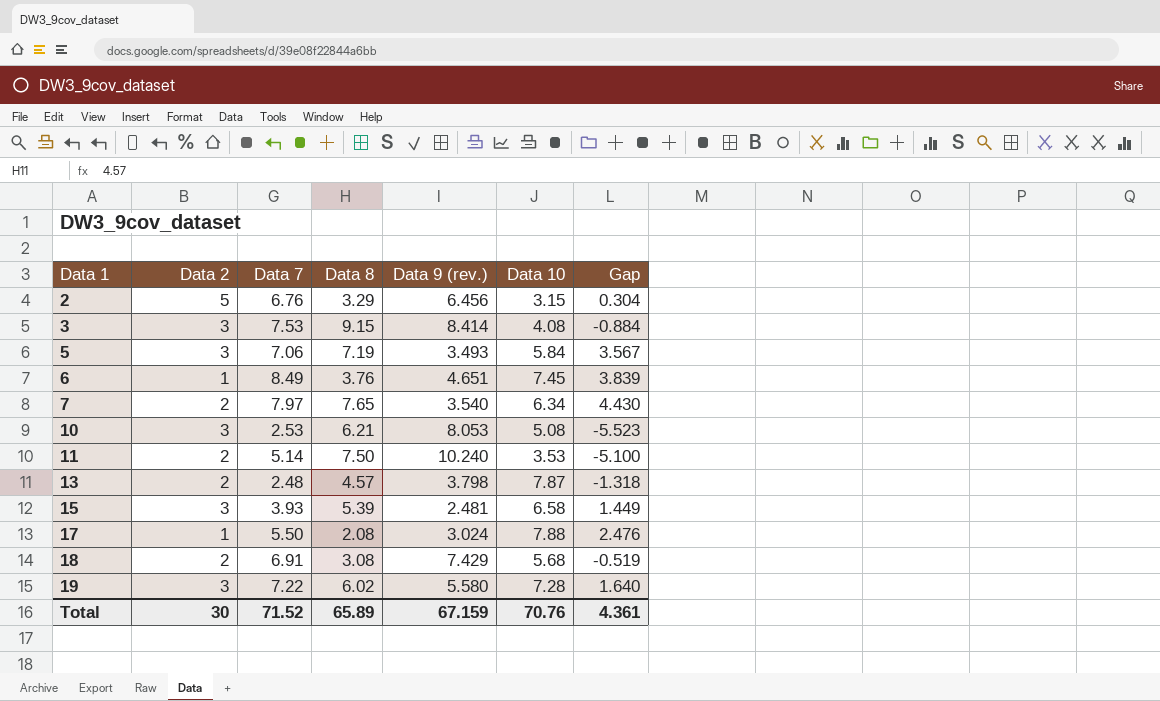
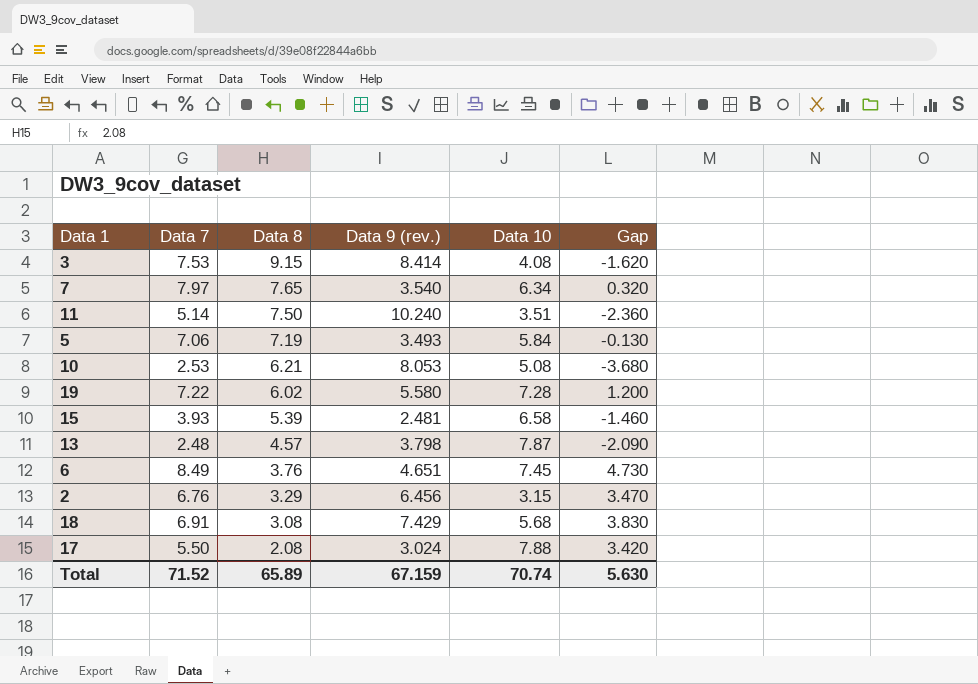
row order: Data 1 ascending -> Data 8 descending
column Data 2 | position: 2 -> none
column Gap | formula: [Data 7] - [Data 9 (rev.)] -> [Data 7] - [Data 8]
11 | Data 10: 3.53 -> 3.51
Total | Data 10: 70.76 -> 70.74
Total | Gap: 4.361 -> 5.630

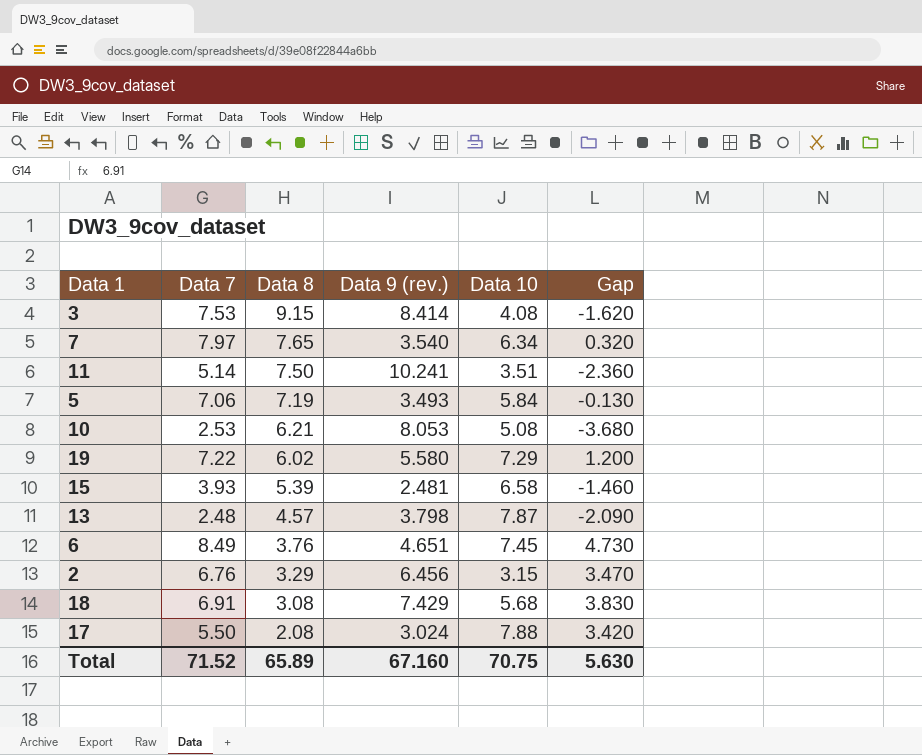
11 | Data 9 (rev.): 10.240 -> 10.241
19 | Data 10: 7.28 -> 7.29
Total | Data 9 (rev.): 67.159 -> 67.160
Total | Data 10: 70.74 -> 70.75

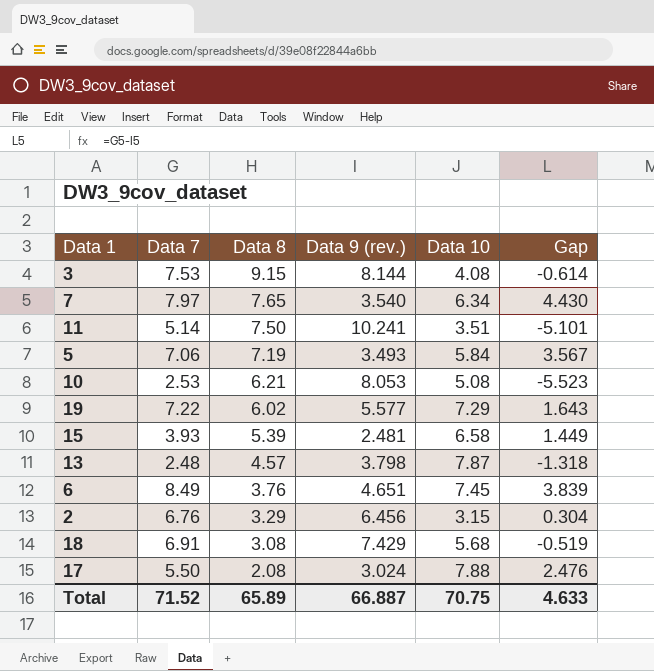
column Gap | formula: [Data 7] - [Data 8] -> [Data 7] - [Data 9 (rev.)]
3 | Data 9 (rev.): 8.414 -> 8.144
19 | Data 9 (rev.): 5.580 -> 5.577
Total | Data 9 (rev.): 67.160 -> 66.887
Total | Gap: 5.630 -> 4.633

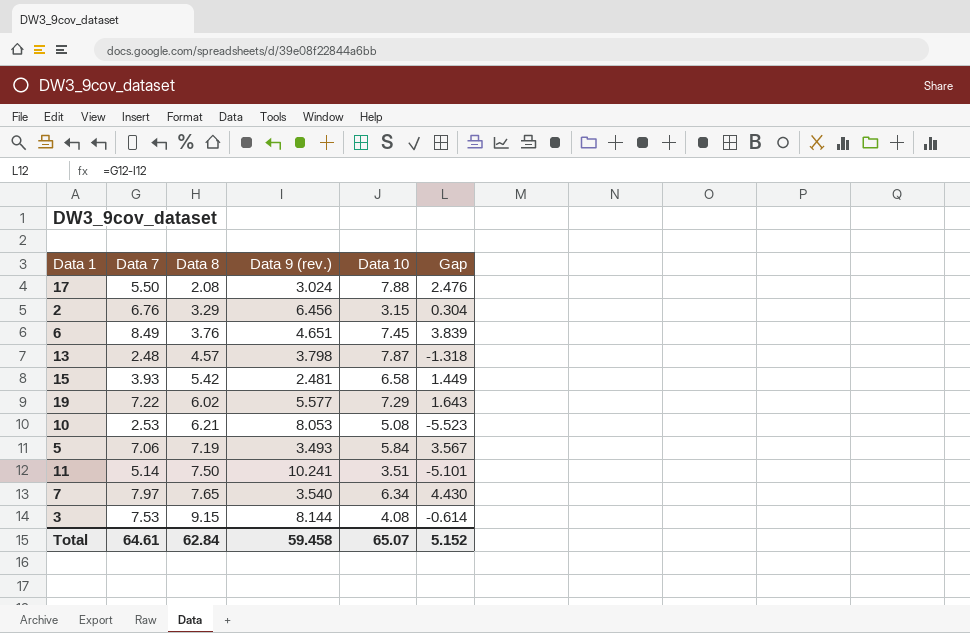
row order: Data 8 descending -> Data 8 ascending
row 18: 6.91 | 3.08 | 7.429 | 5.68 | -0.519 -> none
15 | Data 8: 5.39 -> 5.42
Total | Data 7: 71.52 -> 64.61
Total | Data 8: 65.89 -> 62.84
Total | Data 9 (rev.): 66.887 -> 59.458
Total | Data 10: 70.75 -> 65.07
Total | Gap: 4.633 -> 5.152

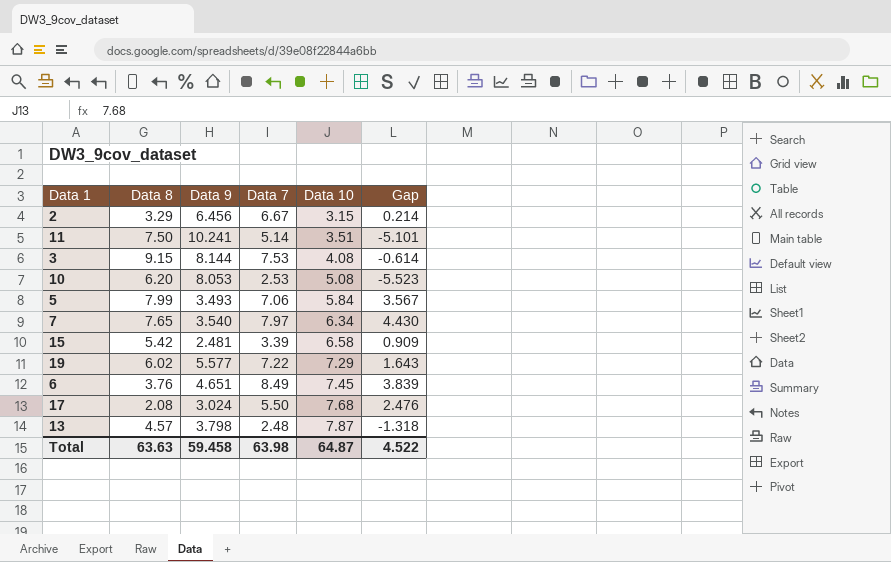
row order: Data 8 ascending -> Data 10 ascending
column name: Data 9 (rev.) -> Data 9
column Data 7 | position: 2 -> 4
2 | Data 7: 6.76 -> 6.67
2 | Gap: 0.304 -> 0.214
10 | Data 8: 6.21 -> 6.20
5 | Data 8: 7.19 -> 7.99
15 | Data 7: 3.93 -> 3.39
15 | Gap: 1.449 -> 0.909
17 | Data 10: 7.88 -> 7.68
Total | Data 8: 62.84 -> 63.63
Total | Data 7: 64.61 -> 63.98
Total | Data 10: 65.07 -> 64.87
Total | Gap: 5.152 -> 4.522

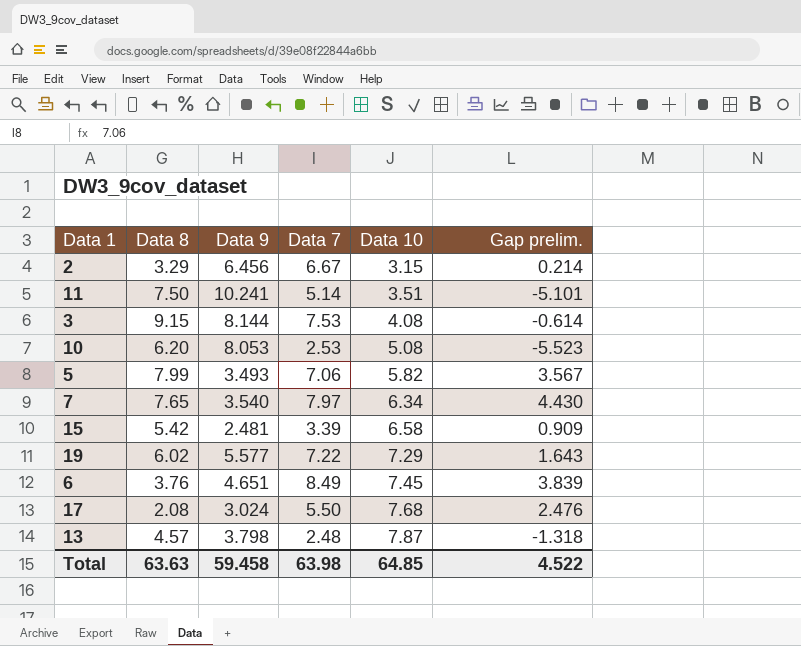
column name: Gap -> Gap prelim.
5 | Data 10: 5.84 -> 5.82
Total | Data 10: 64.87 -> 64.85

